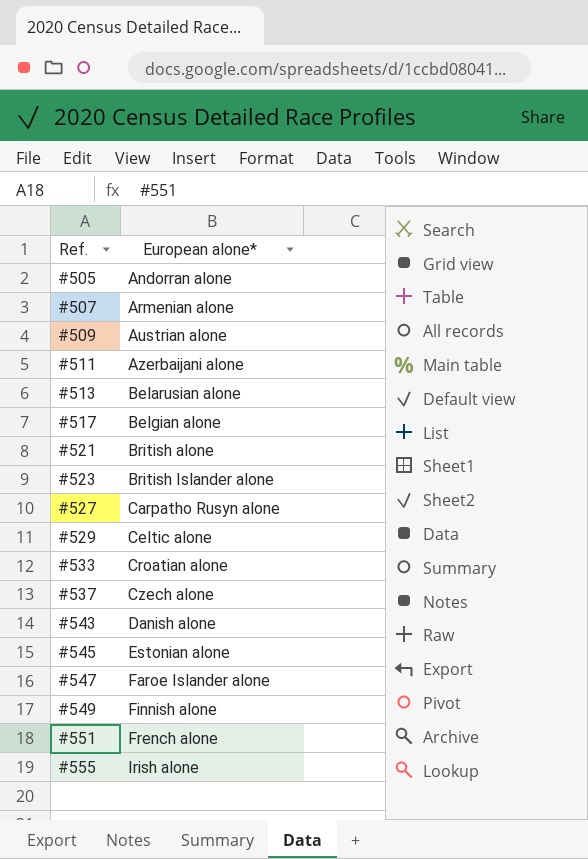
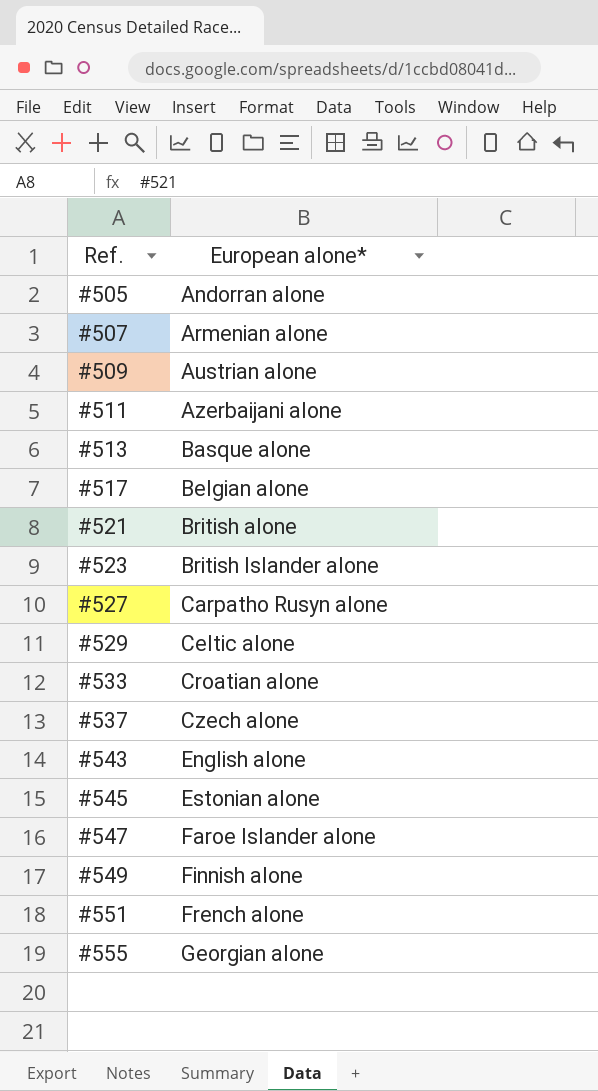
#513 | European alone*: Belarusian alone -> Basque alone
#543 | European alone*: Danish alone -> English alone
#555 | European alone*: Irish alone -> Georgian alone

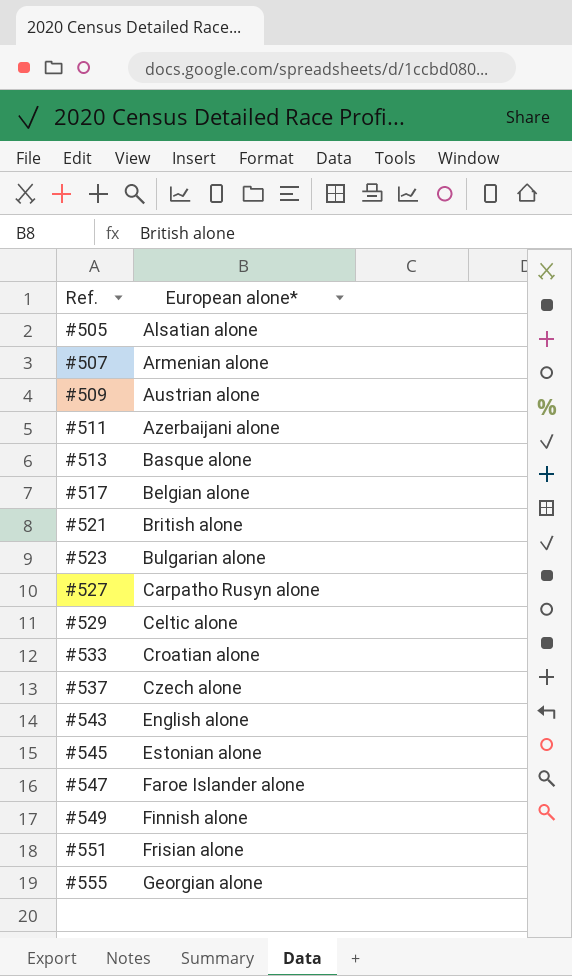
#505 | European alone*: Andorran alone -> Alsatian alone
#523 | European alone*: British Islander alone -> Bulgarian alone
#551 | European alone*: French alone -> Frisian alone

